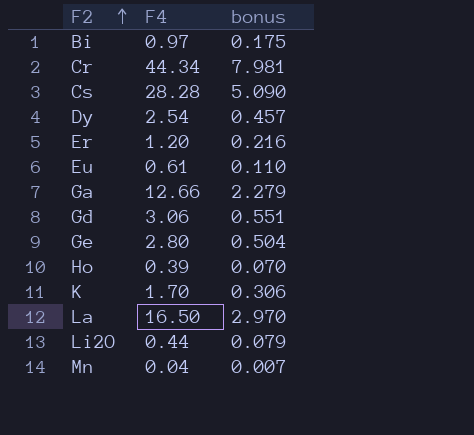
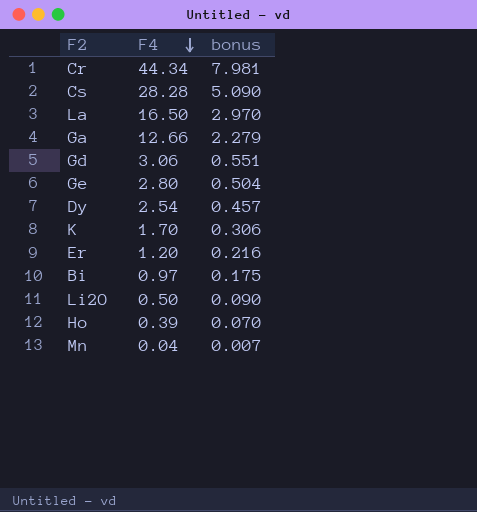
row order: F2 ascending -> F4 descending
row Eu: 0.61 | 0.110 -> none
Li2O | F4: 0.44 -> 0.50
Li2O | bonus: 0.079 -> 0.090

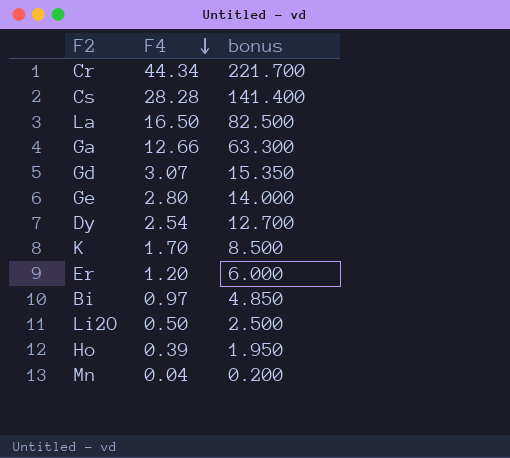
column bonus | formula: [F4] * 0.18 -> [F4] * 5
Gd | F4: 3.06 -> 3.07

